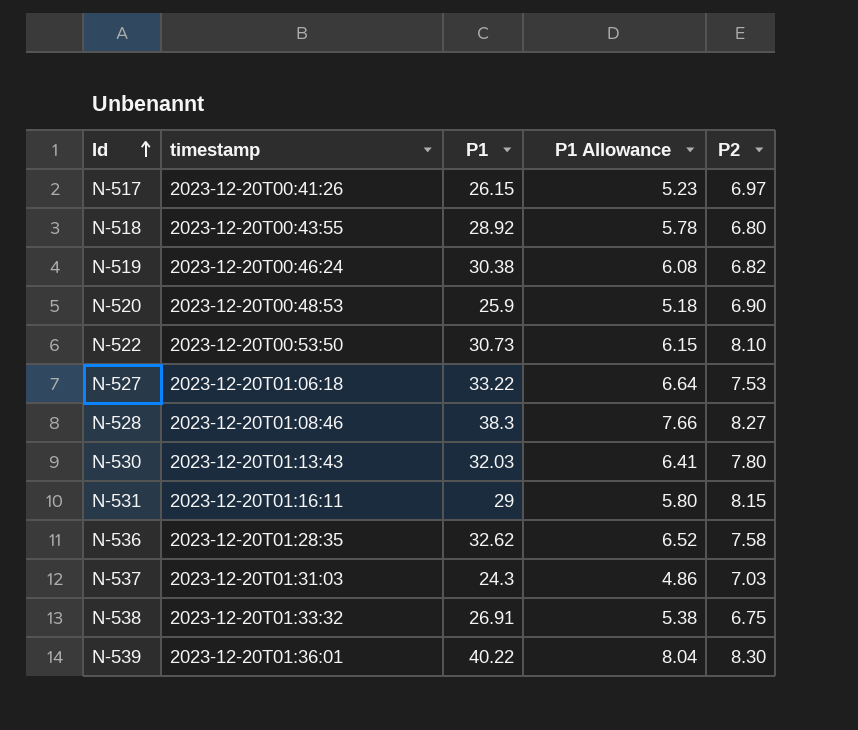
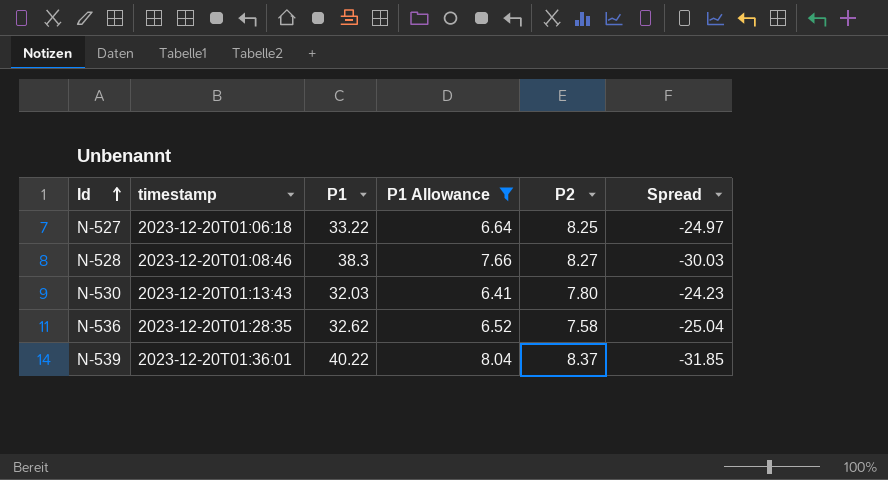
filter: none -> P1 Allowance >= 6.41
column Spread | formula: none -> [P2] - [P1]
N-527 | P2: 7.53 -> 8.25
N-539 | P2: 8.30 -> 8.37

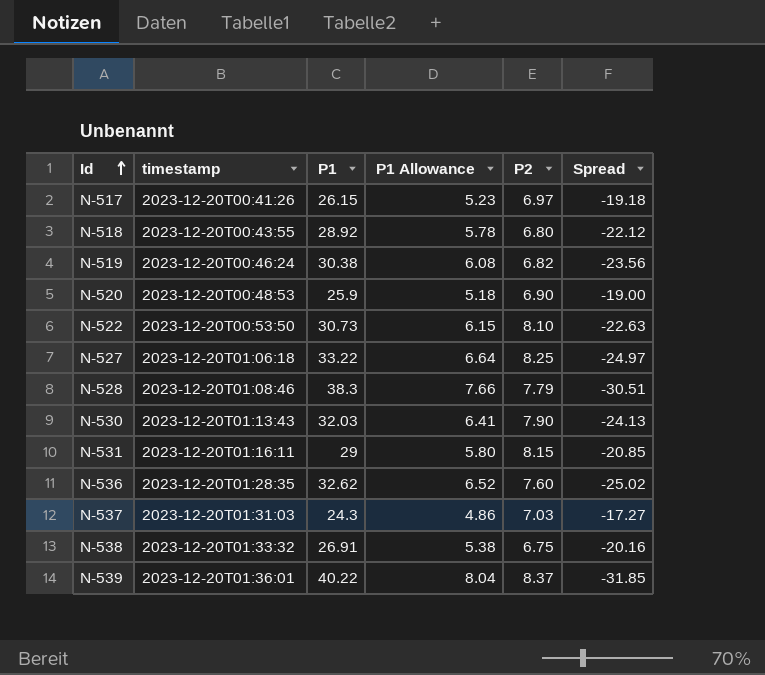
filter: P1 Allowance >= 6.41 -> none
N-528 | P2: 8.27 -> 7.79
N-528 | Spread: -30.03 -> -30.51
N-530 | P2: 7.80 -> 7.90
N-530 | Spread: -24.23 -> -24.13
N-536 | P2: 7.58 -> 7.60
N-536 | Spread: -25.04 -> -25.02

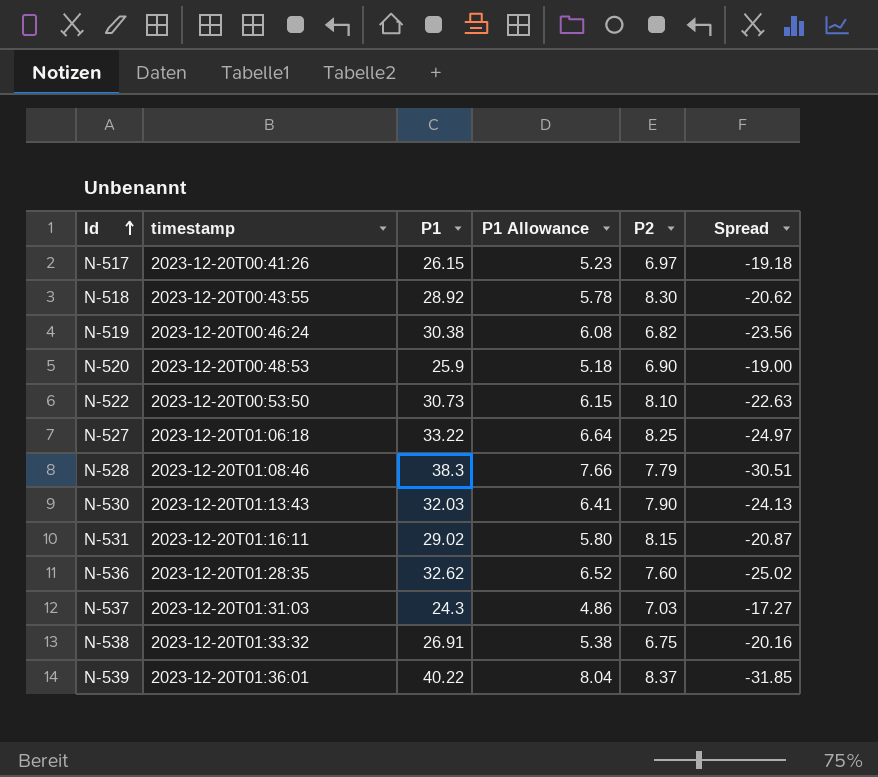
N-518 | P2: 6.80 -> 8.30
N-518 | Spread: -22.12 -> -20.62
N-531 | P1: 29 -> 29.02
N-531 | Spread: -20.85 -> -20.87

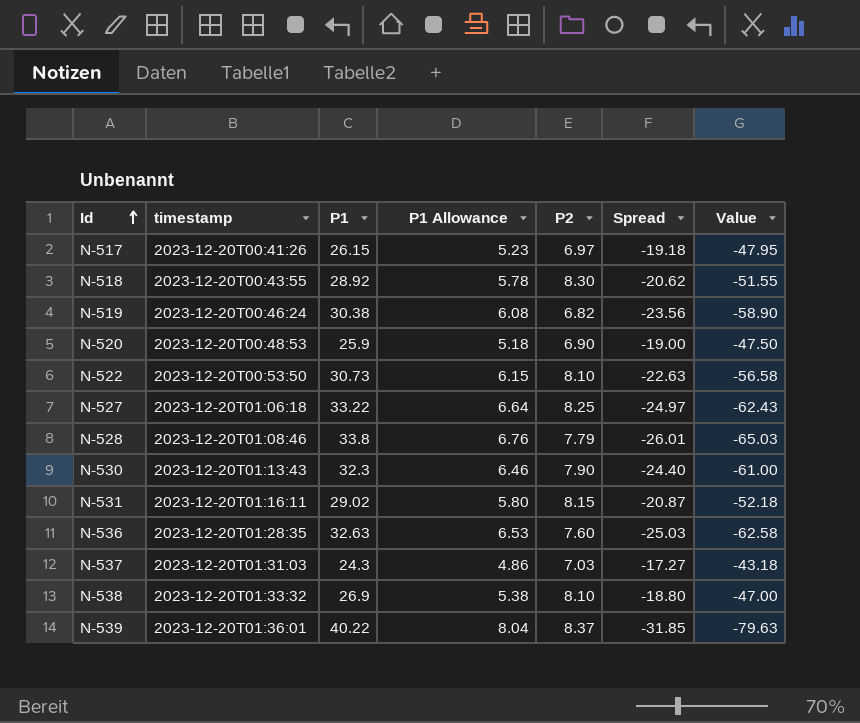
column Value | formula: none -> [Spread] * 2.5
N-528 | P1: 38.3 -> 33.8
N-528 | P1 Allowance: 7.66 -> 6.76
N-528 | Spread: -30.51 -> -26.01
N-530 | P1: 32.03 -> 32.3
N-530 | P1 Allowance: 6.41 -> 6.46
N-530 | Spread: -24.13 -> -24.40
N-536 | P1: 32.62 -> 32.63
N-536 | P1 Allowance: 6.52 -> 6.53
N-536 | Spread: -25.02 -> -25.03
N-538 | P1: 26.91 -> 26.9
N-538 | P2: 6.75 -> 8.10
N-538 | Spread: -20.16 -> -18.80

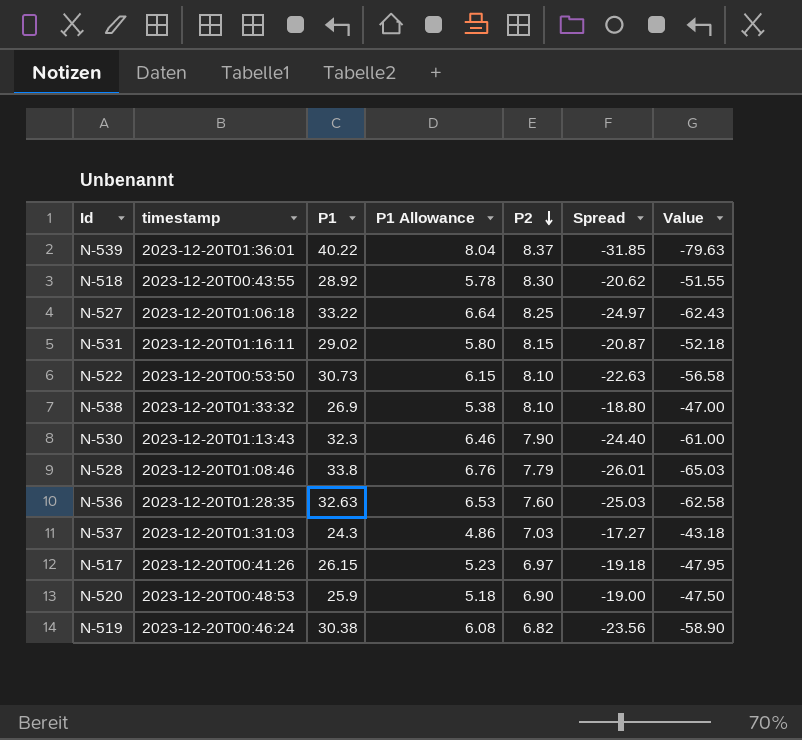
row order: Id ascending -> P2 descending

